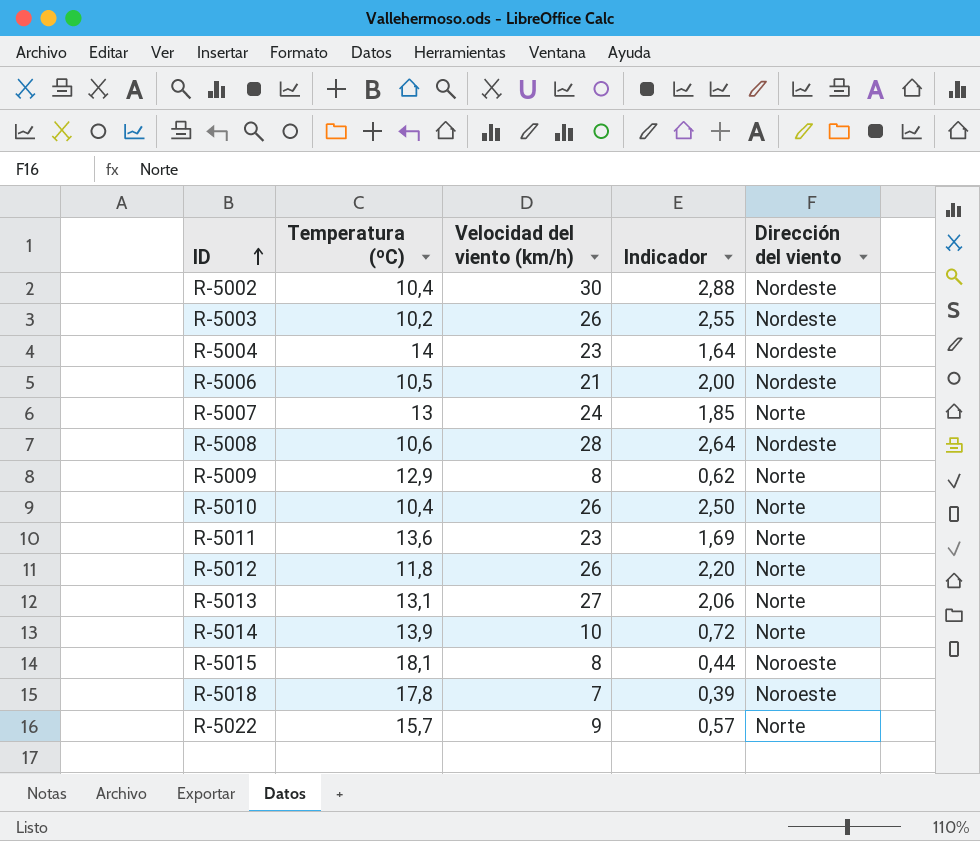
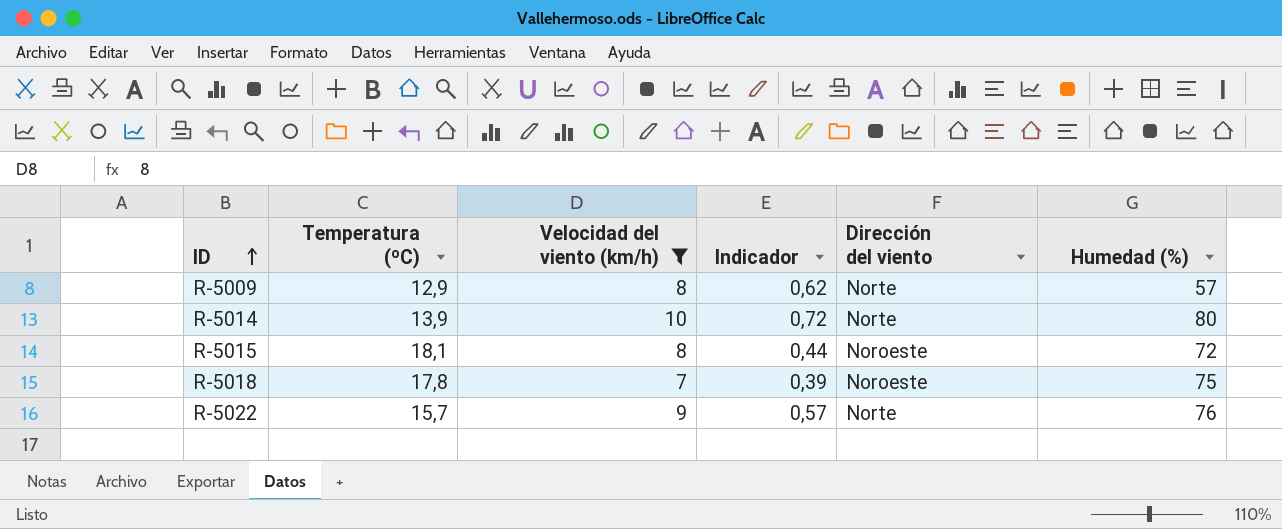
filter: none -> Velocidad del viento (km/h) <= 10
column Humedad (%) | position: none -> 6

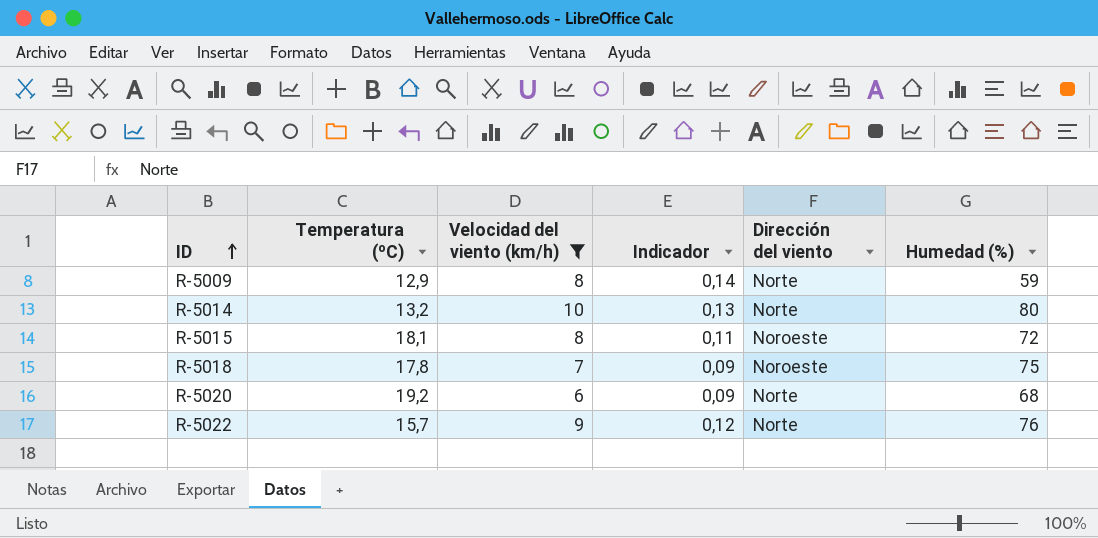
column Indicador | formula: [Velocidad del viento (km/h)] / [Temperatura (ºC)] -> [Velocidad del viento (km/h)] / [Humedad (%)]
R-5009 | Humedad (%): 57 -> 59
R-5014 | Temperatura (ºC): 13,9 -> 13,2
row R-5020: none -> 19,2 | 6 | 0,09 | Norte | 68

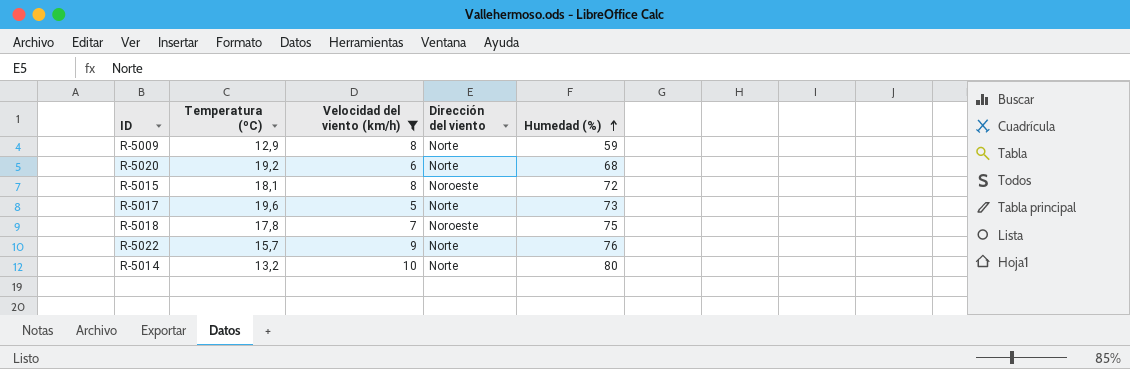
row order: ID ascending -> Humedad (%) ascending
column Indicador | formula: [Velocidad del viento (km/h)] / [Humedad (%)] -> none
row R-5017: none -> 19,6 | 5 | Norte | 73

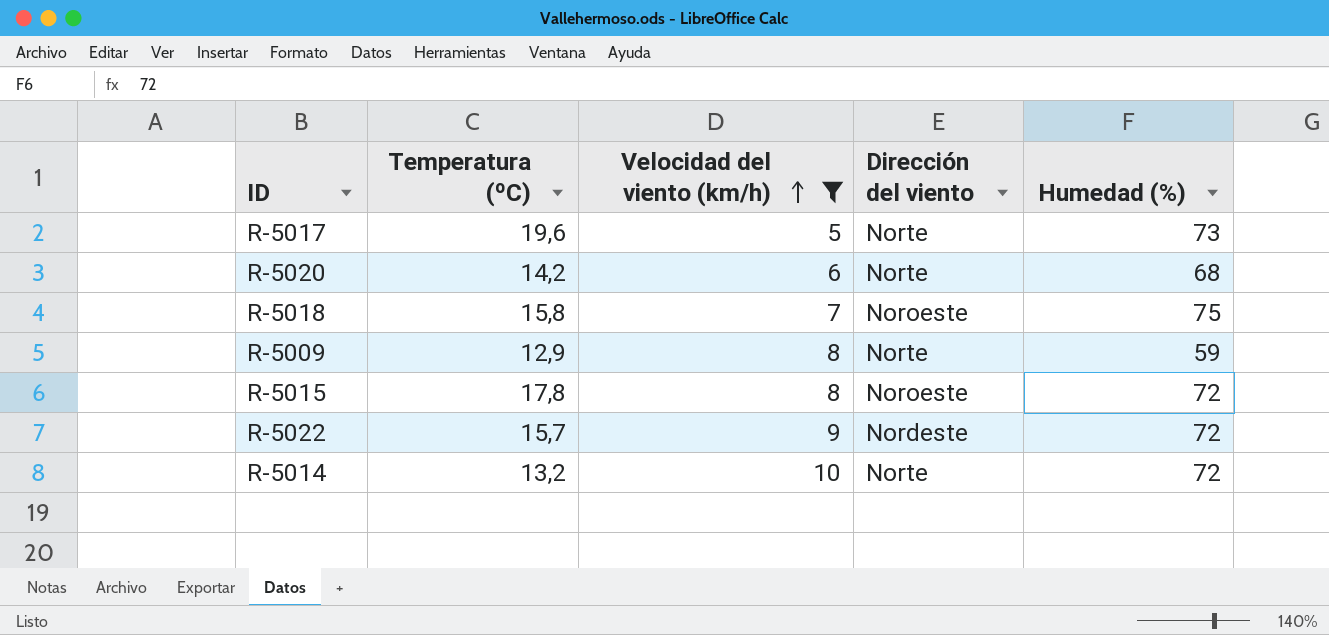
row order: Humedad (%) ascending -> Velocidad del viento (km/h) ascending
R-5020 | Temperatura (ºC): 19,2 -> 14,2
R-5018 | Temperatura (ºC): 17,8 -> 15,8
R-5015 | Temperatura (ºC): 18,1 -> 17,8
R-5022 | Dirección del viento: Norte -> Nordeste
R-5022 | Humedad (%): 76 -> 72
R-5014 | Humedad (%): 80 -> 72

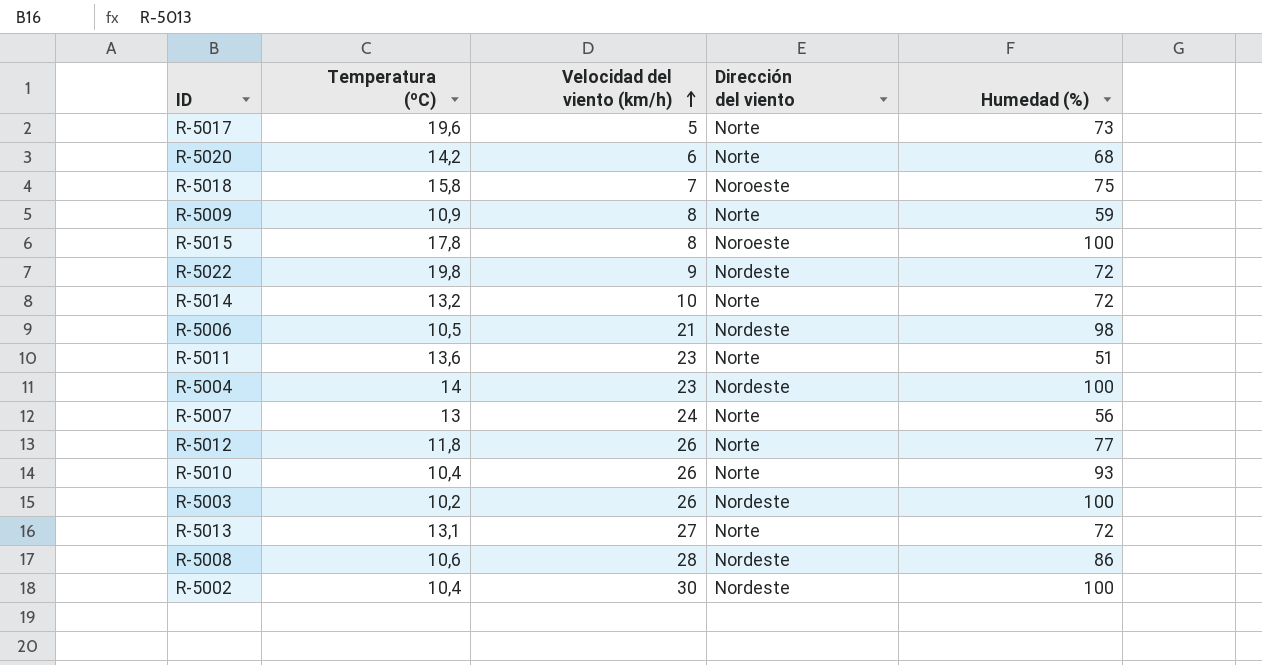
filter: Velocidad del viento (km/h) <= 10 -> none
R-5009 | Temperatura (ºC): 12,9 -> 10,9
R-5015 | Humedad (%): 72 -> 100
R-5022 | Temperatura (ºC): 15,7 -> 19,8

